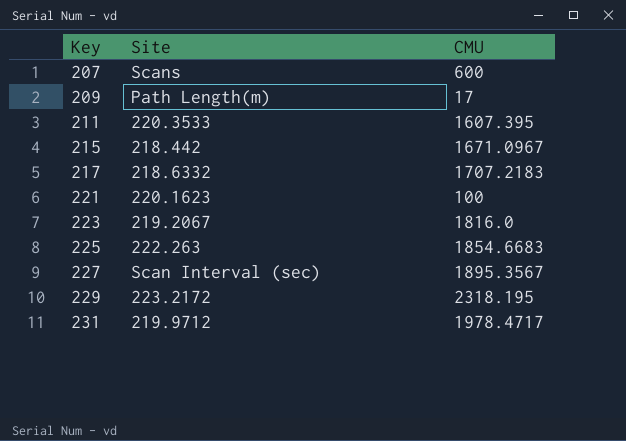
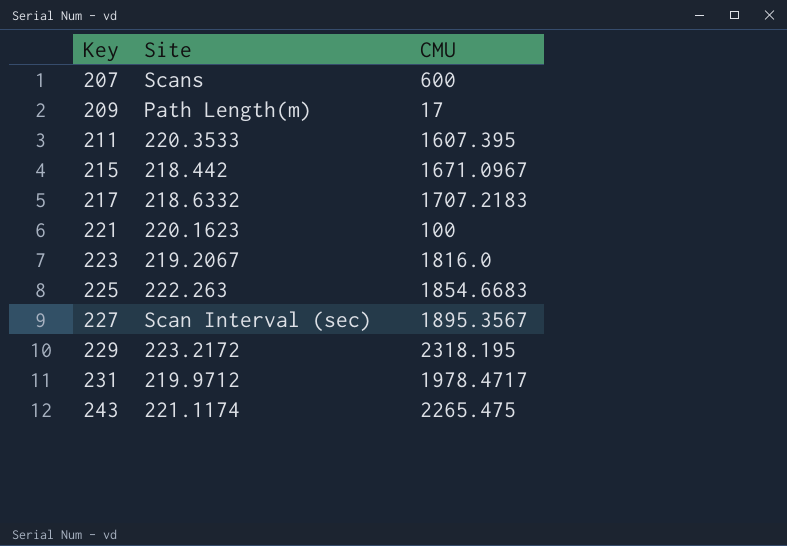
row 243: none -> 221.1174 | 2265.475

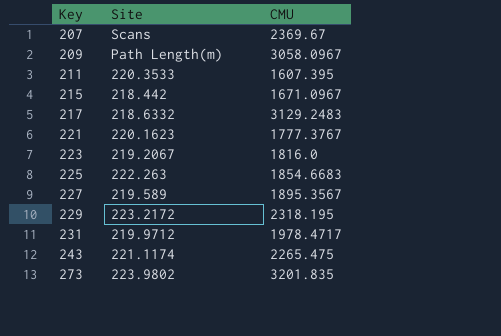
207 | CMU: 600 -> 2369.67
209 | CMU: 17 -> 3058.0967
217 | CMU: 1707.2183 -> 3129.2483
221 | CMU: 100 -> 1777.3767
227 | Site: Scan Interval (sec) -> 219.589
row 273: none -> 223.9802 | 3201.835

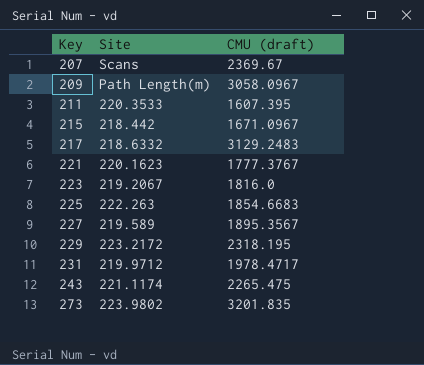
column name: CMU -> CMU (draft)

